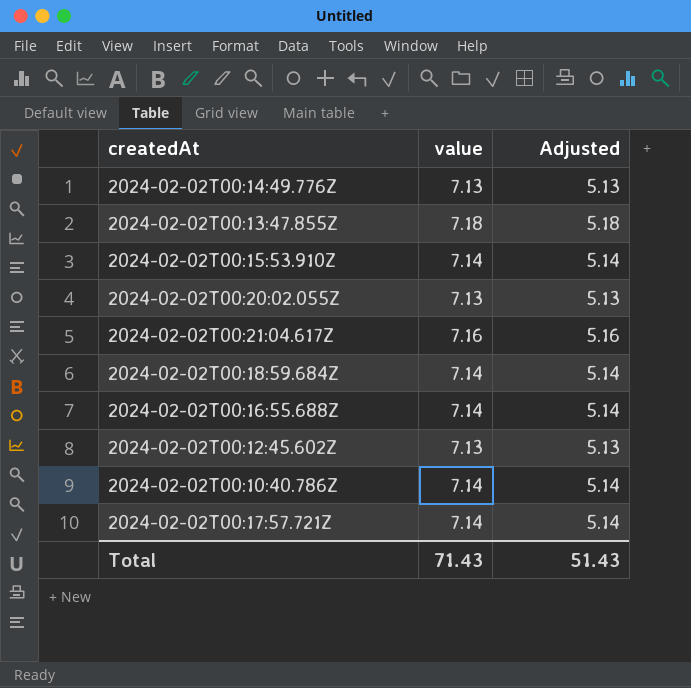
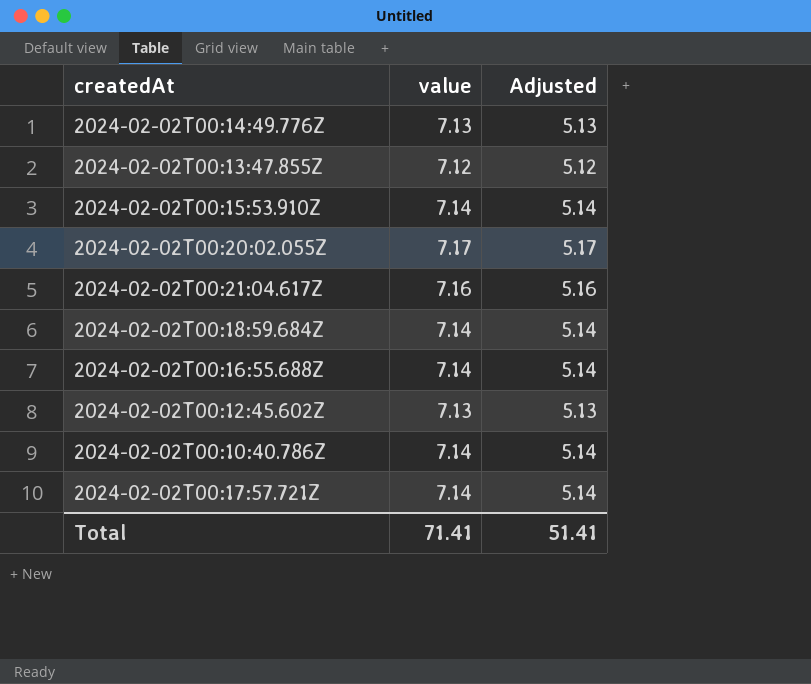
2024-02-02T00:13:47.855Z | value: 7.18 -> 7.12
2024-02-02T00:13:47.855Z | Adjusted: 5.18 -> 5.12
2024-02-02T00:20:02.055Z | value: 7.13 -> 7.17
2024-02-02T00:20:02.055Z | Adjusted: 5.13 -> 5.17
Total | value: 71.43 -> 71.41
Total | Adjusted: 51.43 -> 51.41

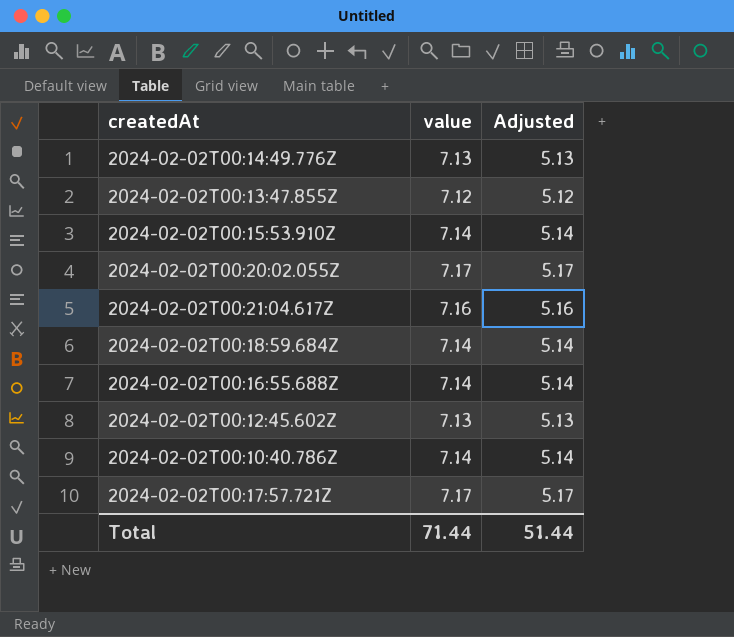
2024-02-02T00:17:57.721Z | value: 7.14 -> 7.17
2024-02-02T00:17:57.721Z | Adjusted: 5.14 -> 5.17
Total | value: 71.41 -> 71.44
Total | Adjusted: 51.41 -> 51.44

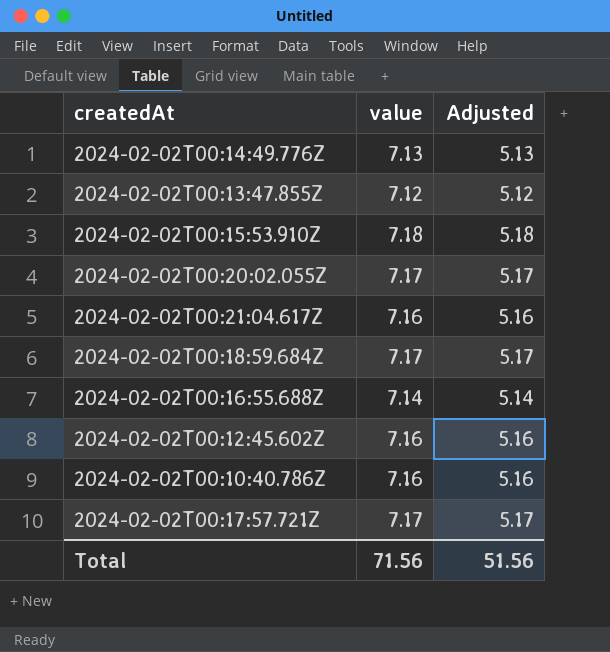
2024-02-02T00:15:53.910Z | value: 7.14 -> 7.18
2024-02-02T00:15:53.910Z | Adjusted: 5.14 -> 5.18
2024-02-02T00:18:59.684Z | value: 7.14 -> 7.17
2024-02-02T00:18:59.684Z | Adjusted: 5.14 -> 5.17
2024-02-02T00:12:45.602Z | value: 7.13 -> 7.16
2024-02-02T00:12:45.602Z | Adjusted: 5.13 -> 5.16
2024-02-02T00:10:40.786Z | value: 7.14 -> 7.16
2024-02-02T00:10:40.786Z | Adjusted: 5.14 -> 5.16
Total | value: 71.44 -> 71.56
Total | Adjusted: 51.44 -> 51.56

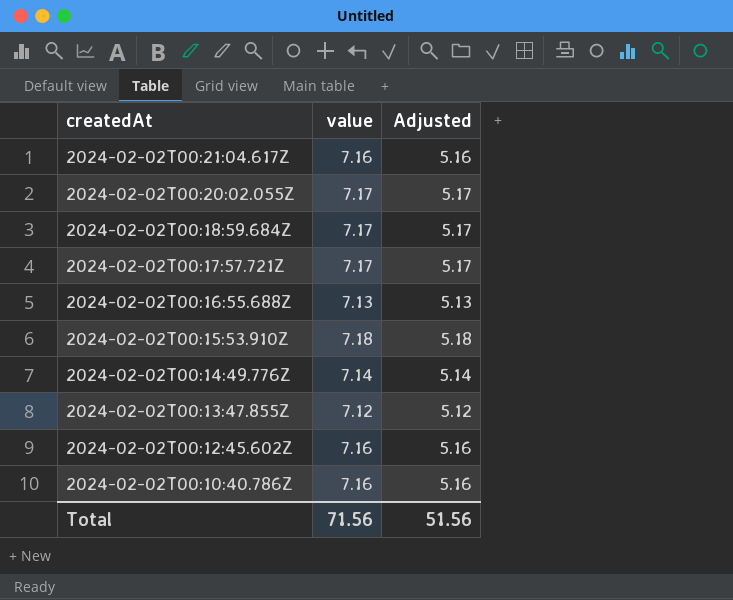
row order: none -> createdAt descending
2024-02-02T00:16:55.688Z | value: 7.14 -> 7.13
2024-02-02T00:16:55.688Z | Adjusted: 5.14 -> 5.13
2024-02-02T00:14:49.776Z | value: 7.13 -> 7.14
2024-02-02T00:14:49.776Z | Adjusted: 5.13 -> 5.14

